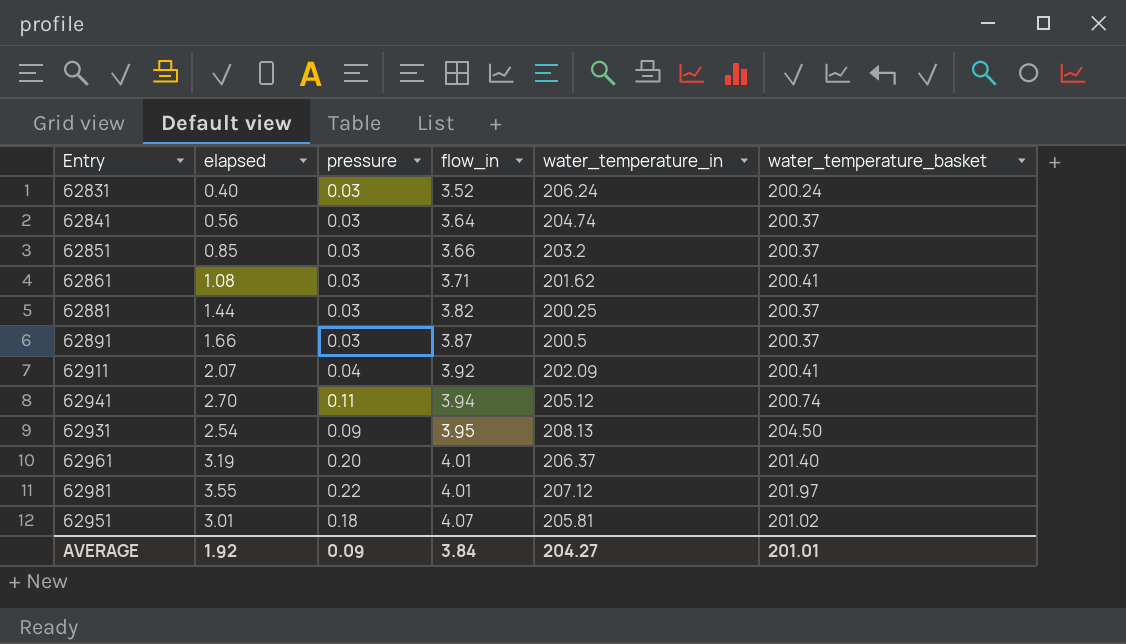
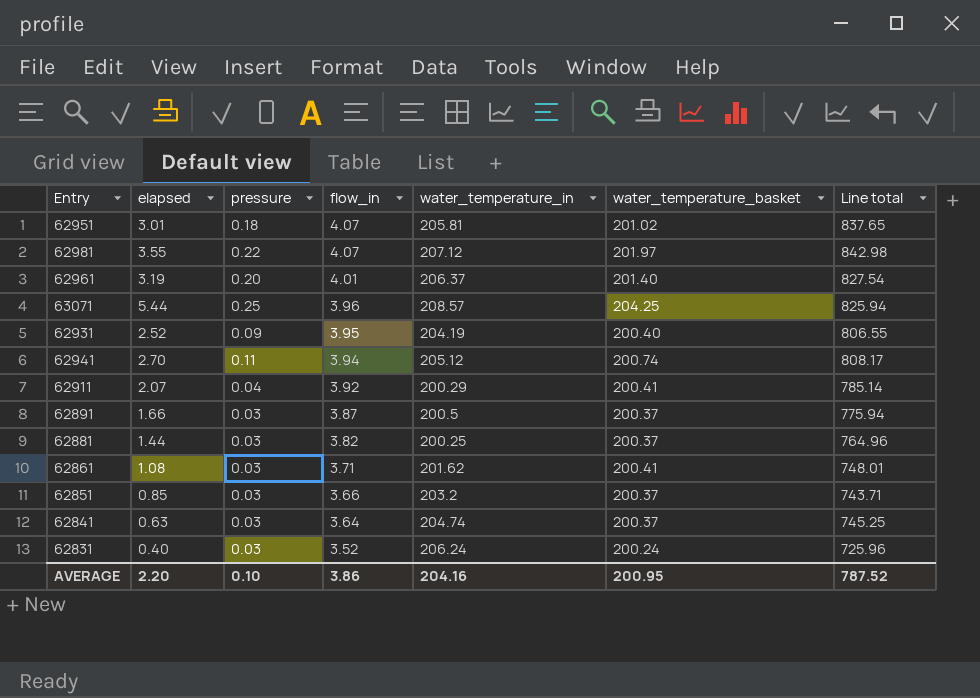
row order: flow_in ascending -> flow_in descending
column Line total | formula: none -> [flow_in] * [water_temperature_in]
62981 | flow_in: 4.01 -> 4.07
row 63071: none -> 5.44 | 0.25 | 3.96 | 208.57 | 204.25 | 825.94
62931 | elapsed: 2.54 -> 2.52
62931 | water_temperature_in: 208.13 -> 204.19
62931 | water_temperature_basket: 204.50 -> 200.40
62911 | water_temperature_in: 202.09 -> 200.29
62841 | elapsed: 0.56 -> 0.63
AVERAGE | elapsed: 1.92 -> 2.20
AVERAGE | pressure: 0.09 -> 0.10
AVERAGE | flow_in: 3.84 -> 3.86
AVERAGE | water_temperature_in: 204.27 -> 204.16
AVERAGE | water_temperature_basket: 201.01 -> 200.95

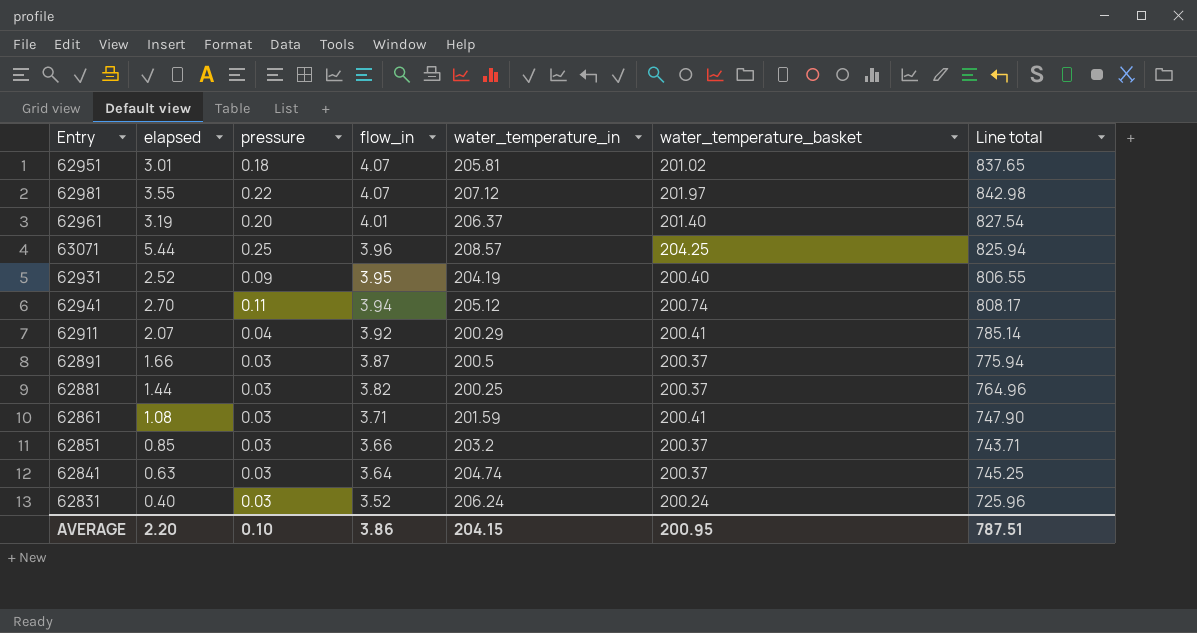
62861 | water_temperature_in: 201.62 -> 201.59
62861 | Line total: 748.01 -> 747.90
AVERAGE | water_temperature_in: 204.16 -> 204.15
AVERAGE | Line total: 787.52 -> 787.51

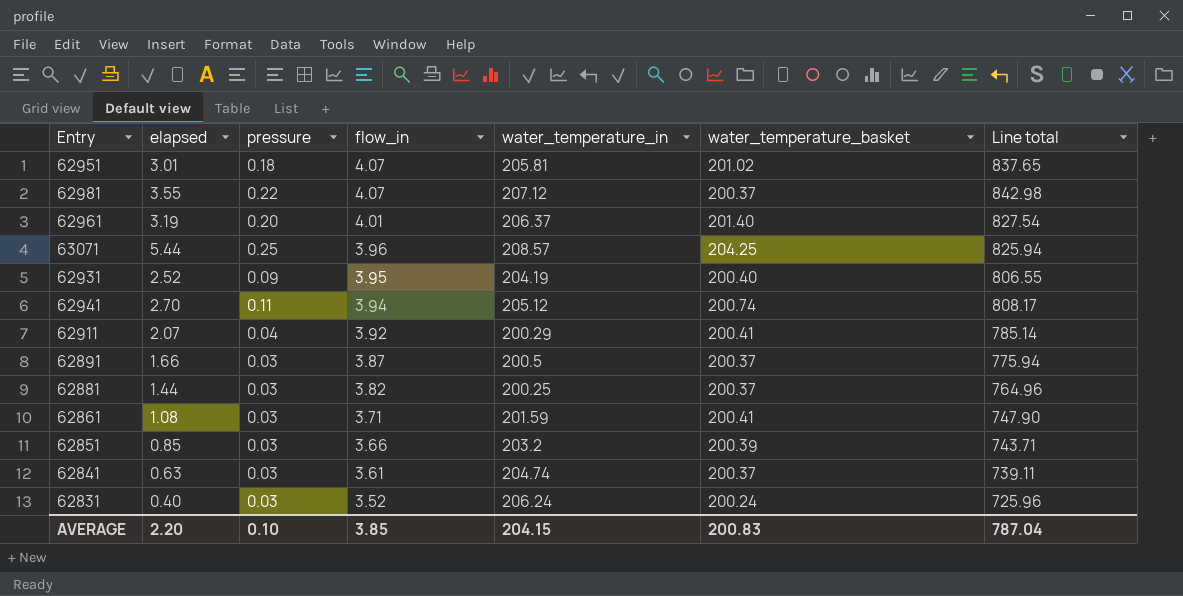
62981 | water_temperature_basket: 201.97 -> 200.37
62851 | water_temperature_basket: 200.37 -> 200.39
62841 | flow_in: 3.64 -> 3.61
62841 | Line total: 745.25 -> 739.11
AVERAGE | flow_in: 3.86 -> 3.85
AVERAGE | water_temperature_basket: 200.95 -> 200.83
AVERAGE | Line total: 787.51 -> 787.04

